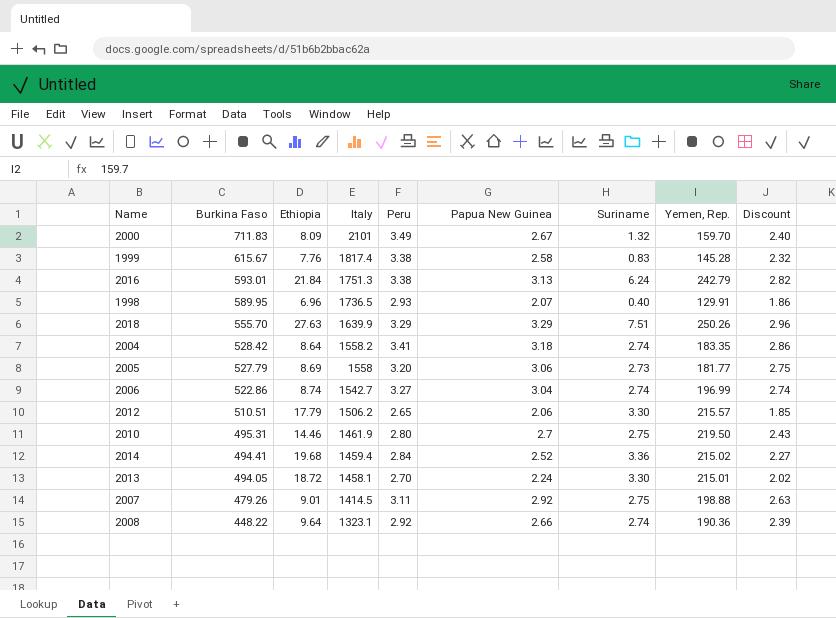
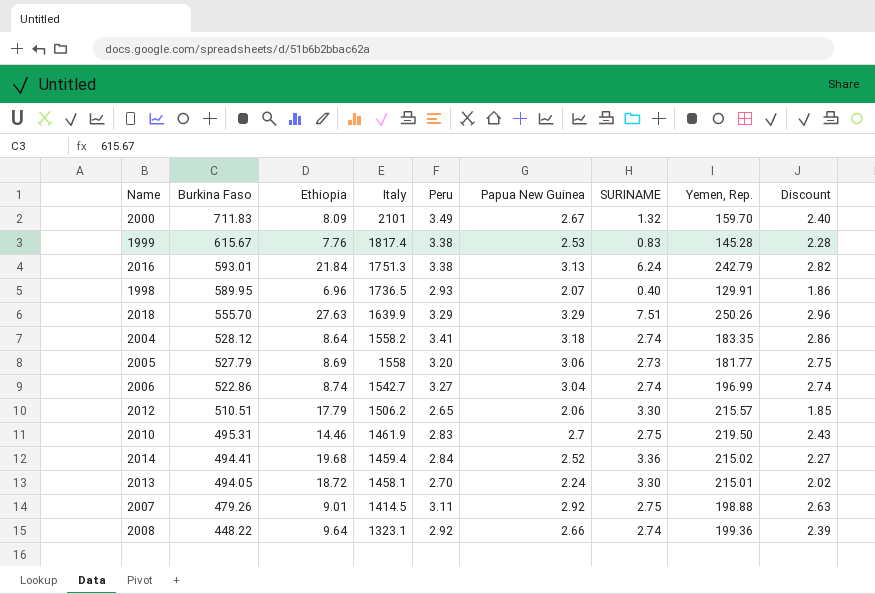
column name: Suriname -> SURINAME
1999 | Papua New Guinea: 2.58 -> 2.53
1999 | Discount: 2.32 -> 2.28
2004 | Burkina Faso: 528.42 -> 528.12
2010 | Peru: 2.80 -> 2.83
2008 | Yemen, Rep.: 190.36 -> 199.36

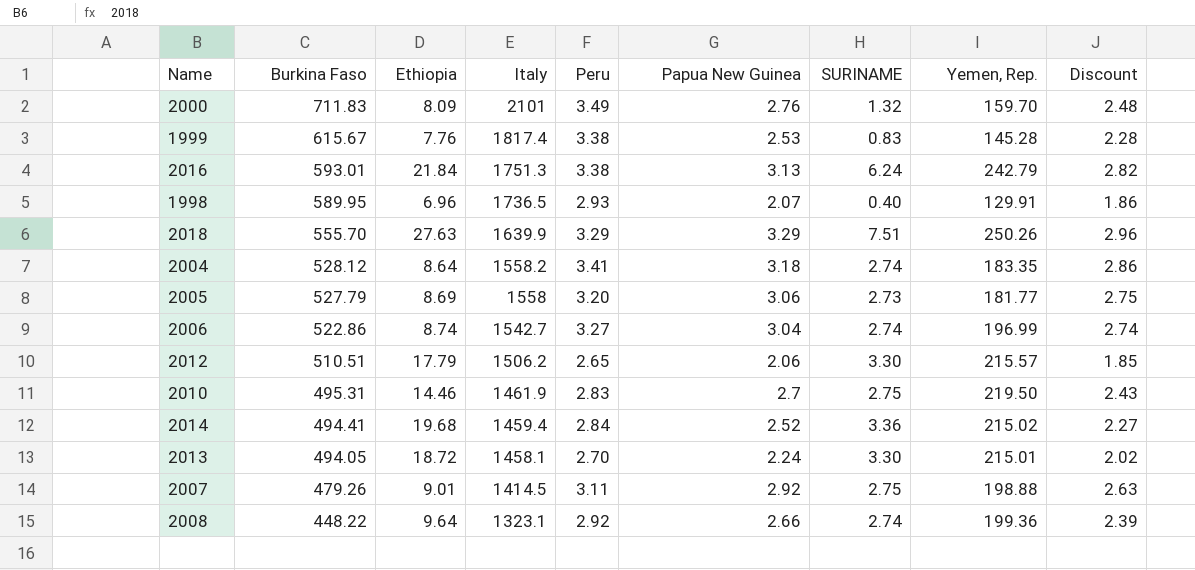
2000 | Papua New Guinea: 2.67 -> 2.76
2000 | Discount: 2.40 -> 2.48

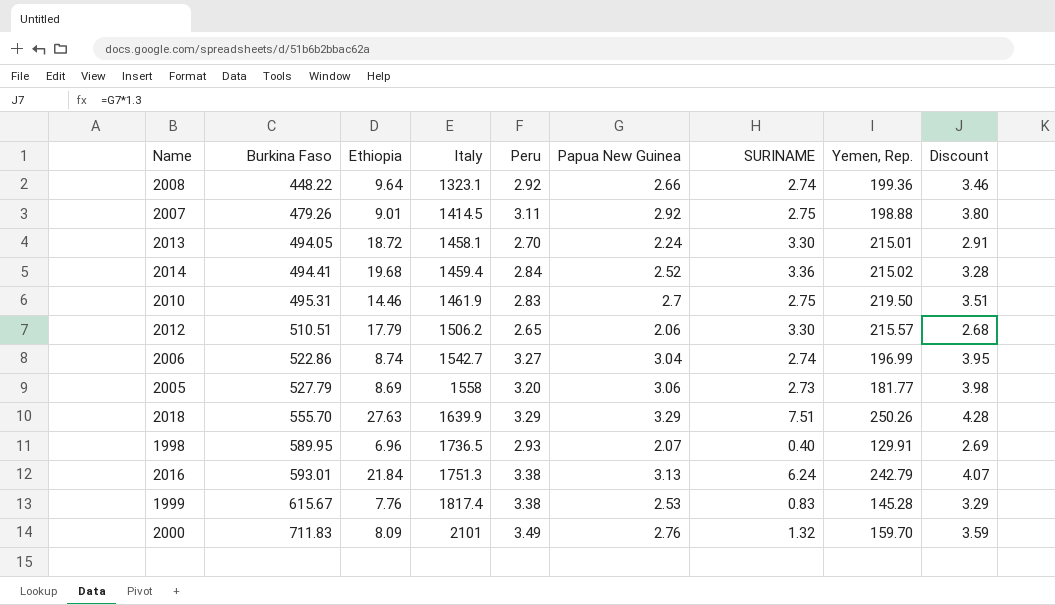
row order: Burkina Faso descending -> Burkina Faso ascending
column Discount | formula: [Papua New Guinea] * 0.9 -> [Papua New Guinea] * 1.3
row 2004: 528.12 | 8.64 | 1558.2 | 3.41 | 3.18 | 2.74 | 183.35 | 2.86 -> none

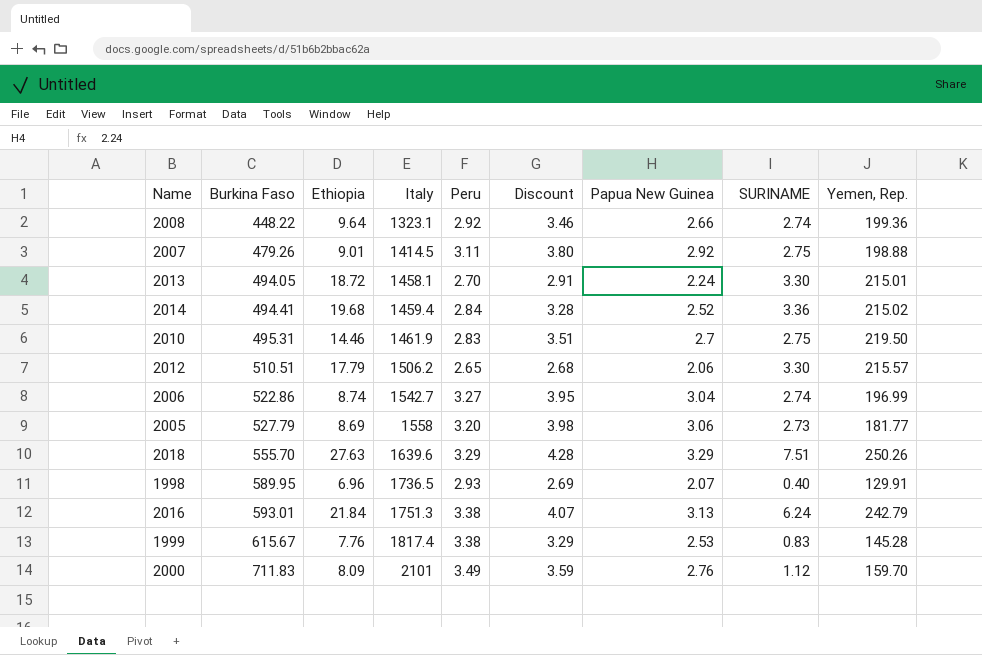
column Discount | position: 9 -> 6
2018 | Italy: 1639.9 -> 1639.6
2000 | SURINAME: 1.32 -> 1.12

